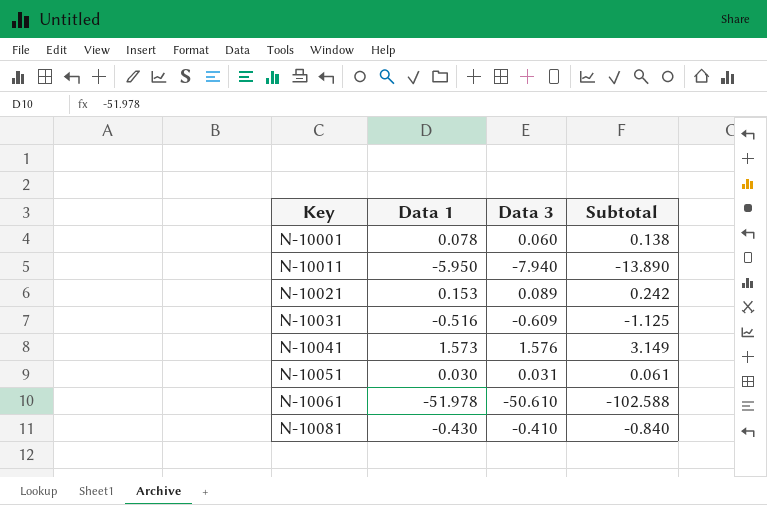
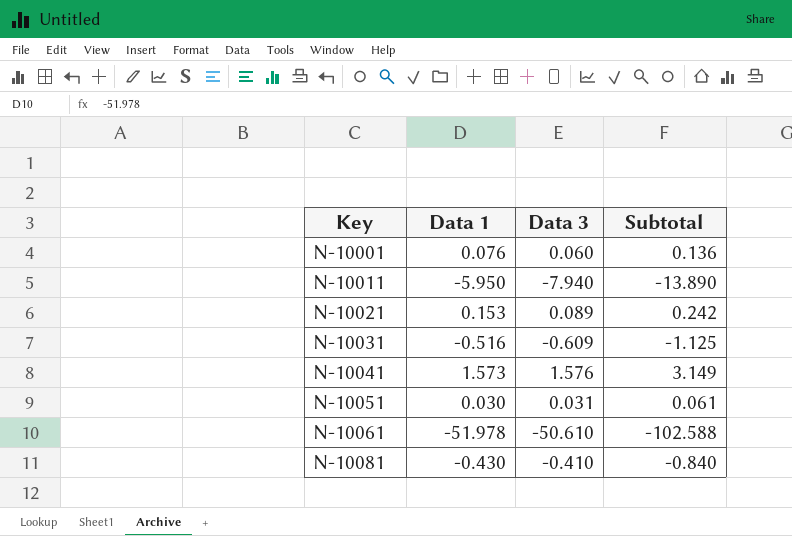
N-10001 | Data 1: 0.078 -> 0.076
N-10001 | Subtotal: 0.138 -> 0.136

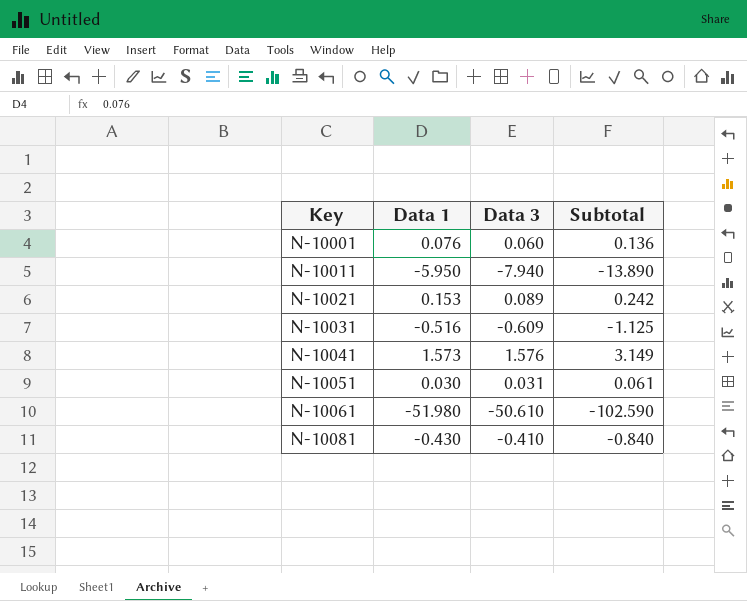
N-10061 | Data 1: -51.978 -> -51.980
N-10061 | Subtotal: -102.588 -> -102.590

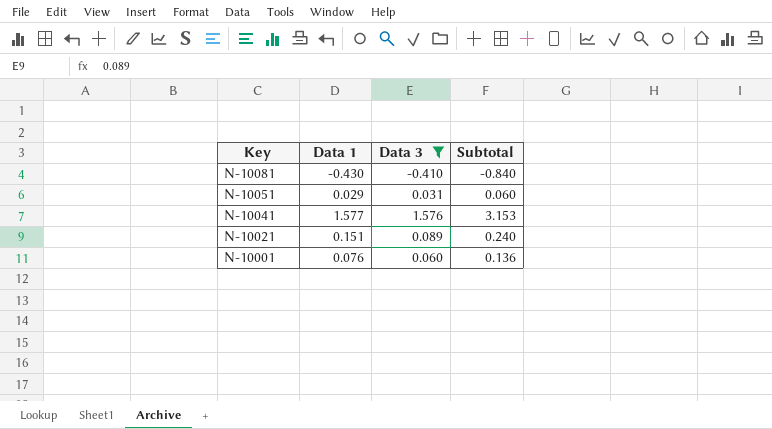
filter: none -> Data 3 >= -0.410
row order: Key ascending -> Key descending
N-10051 | Data 1: 0.030 -> 0.029
N-10051 | Subtotal: 0.061 -> 0.060
N-10041 | Data 1: 1.573 -> 1.577
N-10041 | Subtotal: 3.149 -> 3.153
N-10021 | Data 1: 0.153 -> 0.151
N-10021 | Subtotal: 0.242 -> 0.240

